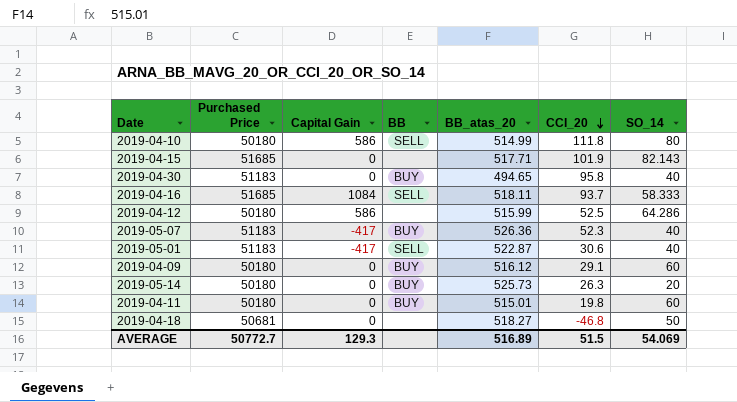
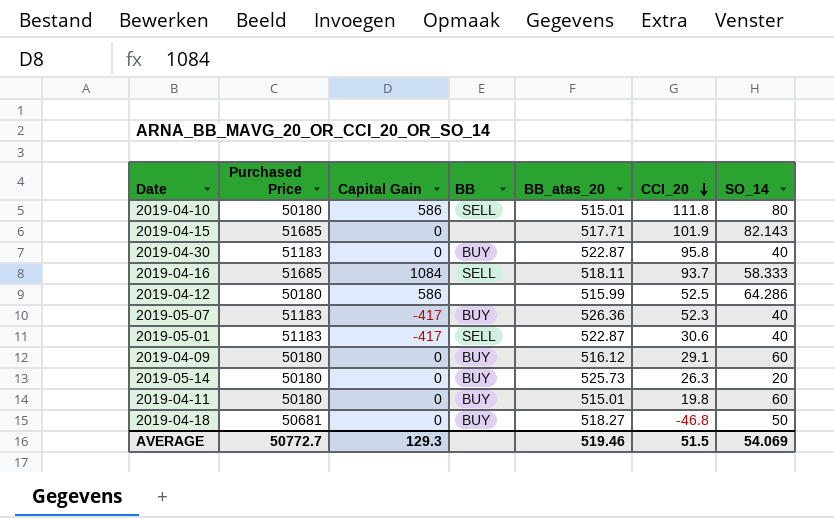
2019-04-10 | BB_atas_20: 514.99 -> 515.01
2019-04-30 | BB_atas_20: 494.65 -> 522.87
2019-04-18 | BB: none -> BUY
AVERAGE | BB_atas_20: 516.89 -> 519.46

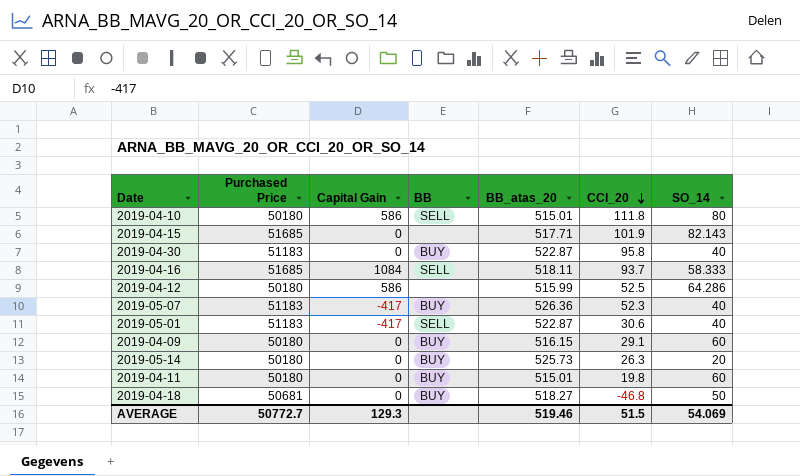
2019-04-09 | BB_atas_20: 516.12 -> 516.15

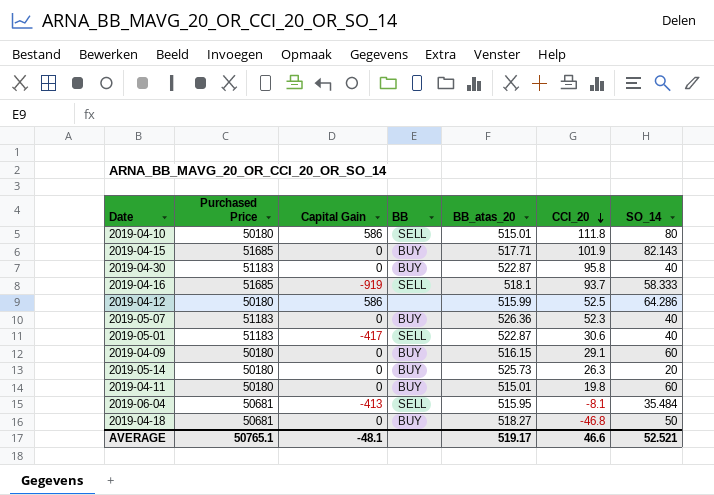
2019-04-15 | BB: none -> BUY
2019-04-16 | Capital Gain: 1084 -> -919
2019-04-16 | BB_atas_20: 518.11 -> 518.1
2019-05-07 | Capital Gain: -417 -> 0
row 2019-06-04: none -> 50681 | -413 | SELL | 515.95 | -8.1 | 35.484
AVERAGE | Purchased Price: 50772.7 -> 50765.1
AVERAGE | Capital Gain: 129.3 -> -48.1
AVERAGE | BB_atas_20: 519.46 -> 519.17
AVERAGE | CCI_20: 51.5 -> 46.6
AVERAGE | SO_14: 54.069 -> 52.521

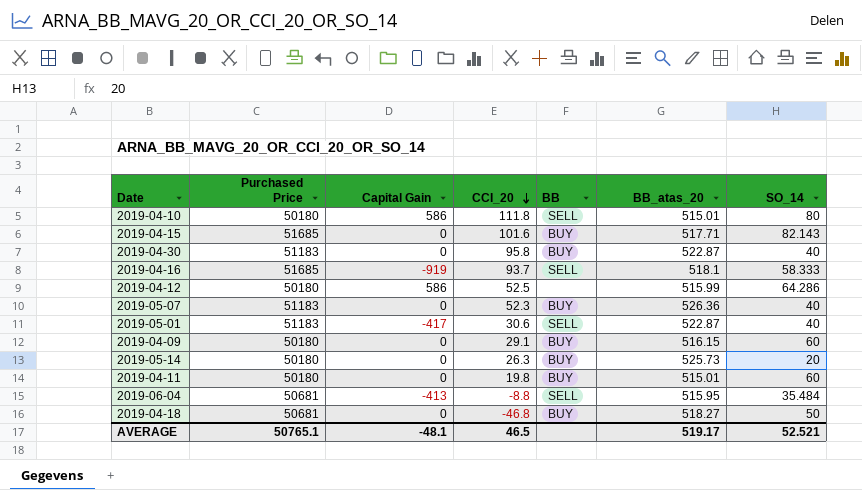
column CCI_20 | position: 6 -> 4
2019-04-15 | CCI_20: 101.9 -> 101.6
2019-06-04 | CCI_20: -8.1 -> -8.8
AVERAGE | CCI_20: 46.6 -> 46.5

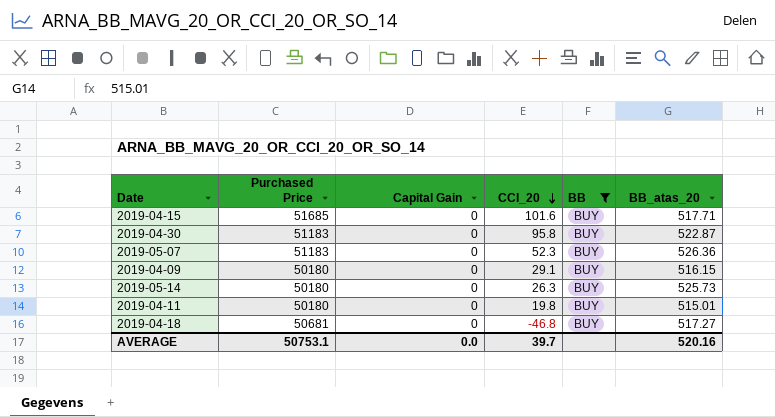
filter: none -> BB = BUY
column SO_14 | position: 7 -> none
2019-04-18 | BB_atas_20: 518.27 -> 517.27
AVERAGE | Purchased Price: 50765.1 -> 50753.1
AVERAGE | Capital Gain: -48.1 -> 0.0
AVERAGE | CCI_20: 46.5 -> 39.7
AVERAGE | BB_atas_20: 519.17 -> 520.16

